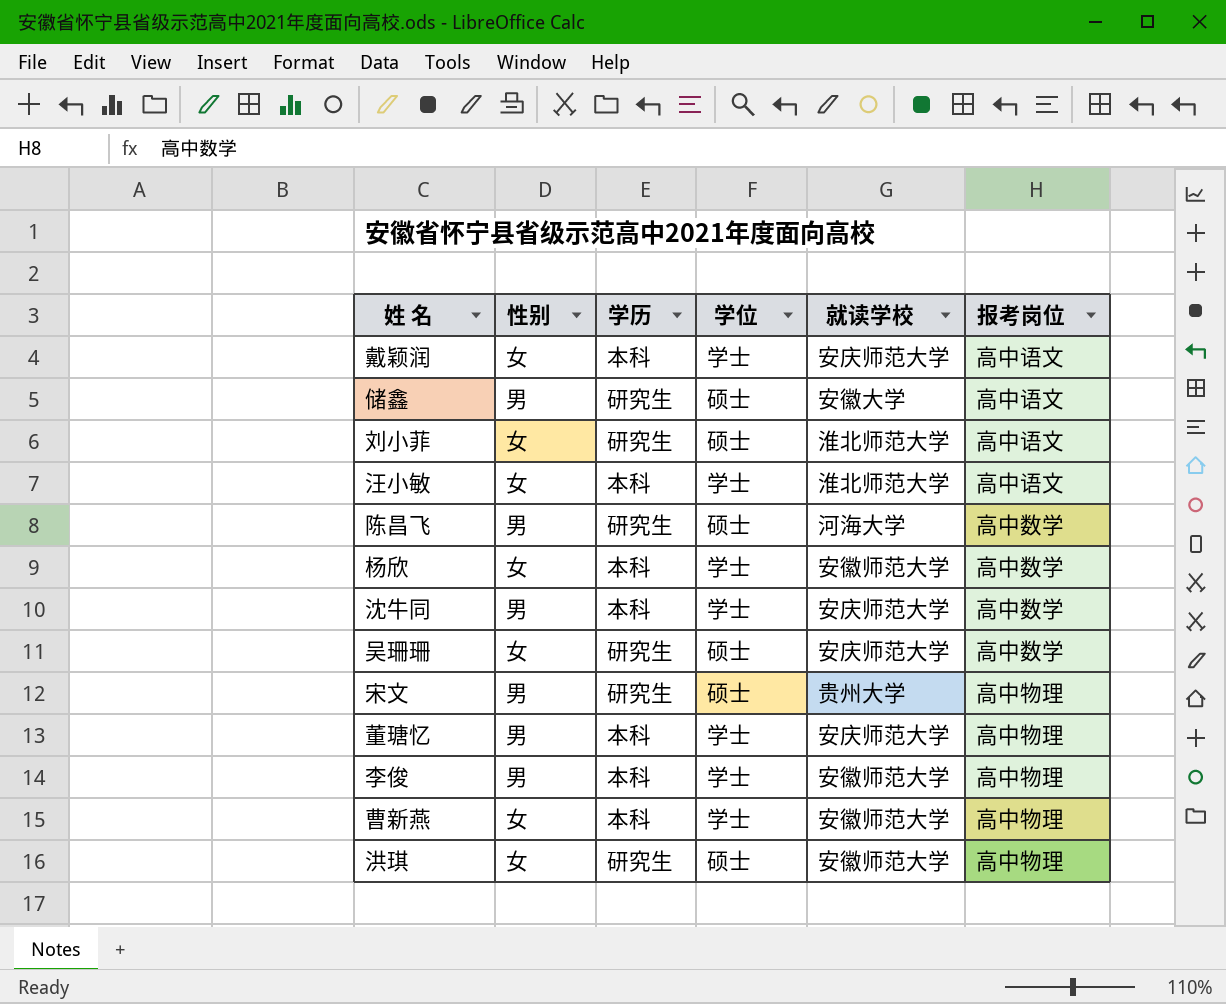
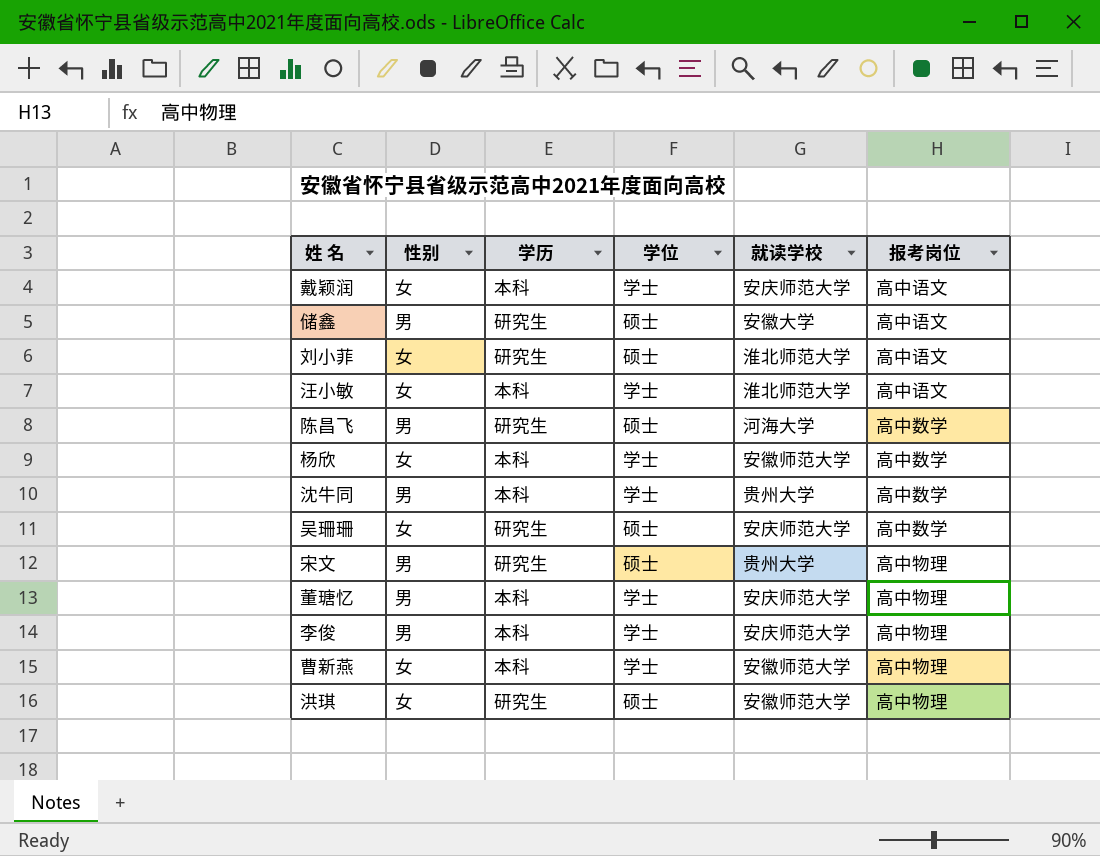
沈牛同 | 就读学校: 安庆师范大学 -> 贵州大学
李俊 | 就读学校: 安徽师范大学 -> 安庆师范大学

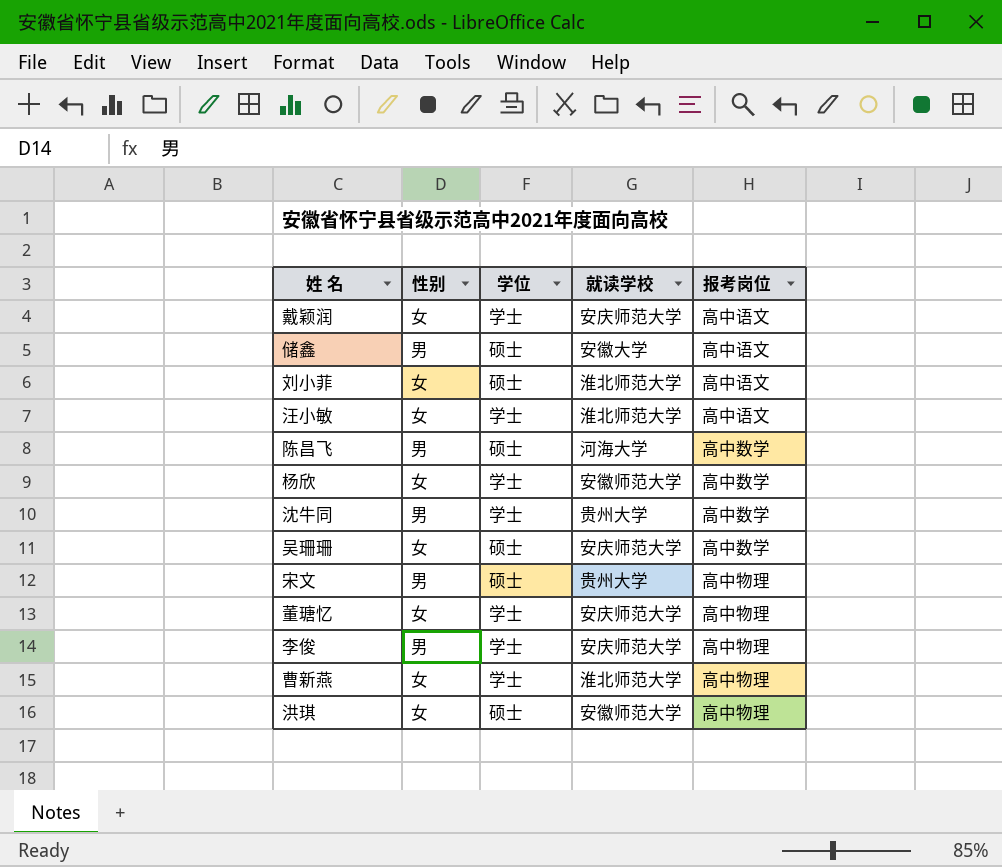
column 学历 | position: 3 -> none
董瑭忆 | 性别: 男 -> 女
曹新燕 | 就读学校: 安徽师范大学 -> 淮北师范大学

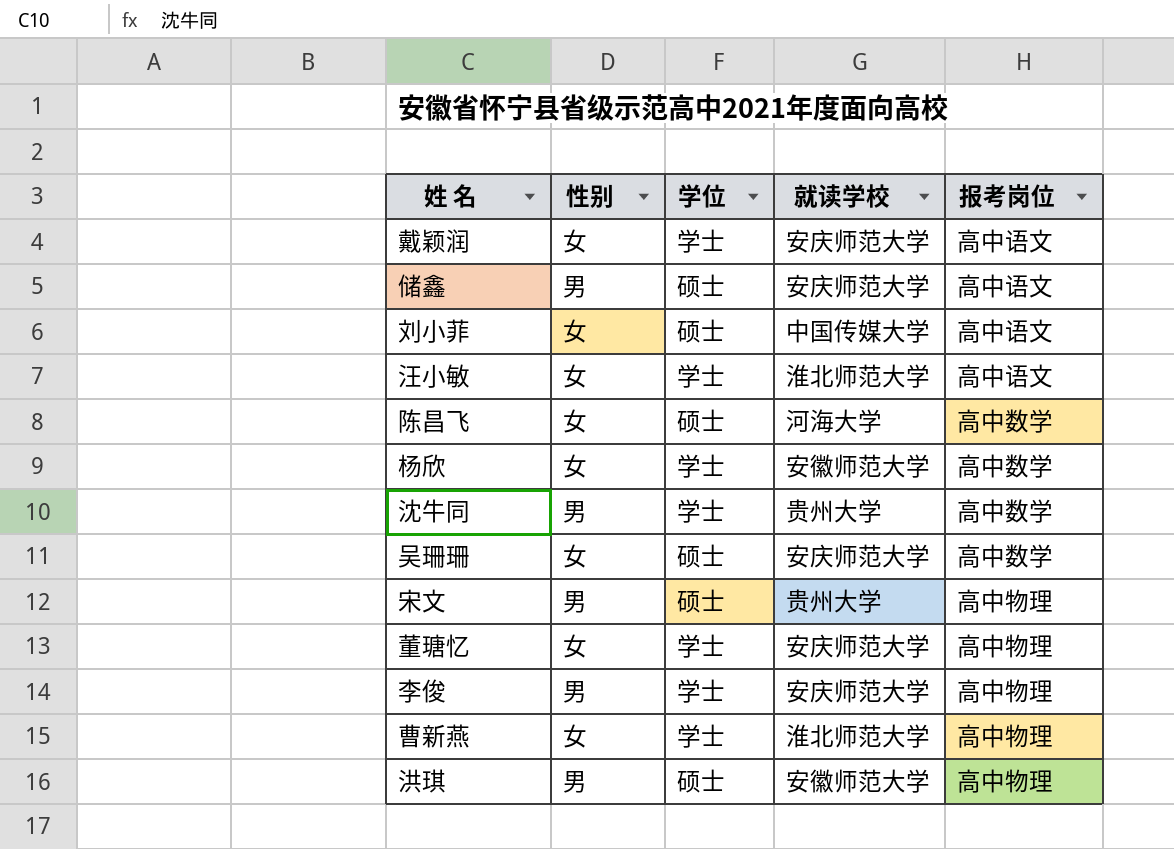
储鑫 | 就读学校: 安徽大学 -> 安庆师范大学
刘小菲 | 就读学校: 淮北师范大学 -> 中国传媒大学
陈昌飞 | 性别: 男 -> 女
洪琪 | 性别: 女 -> 男

